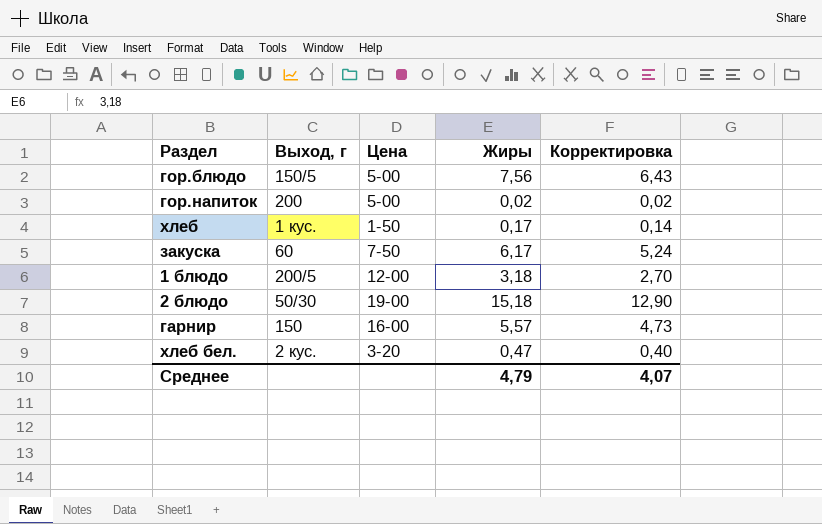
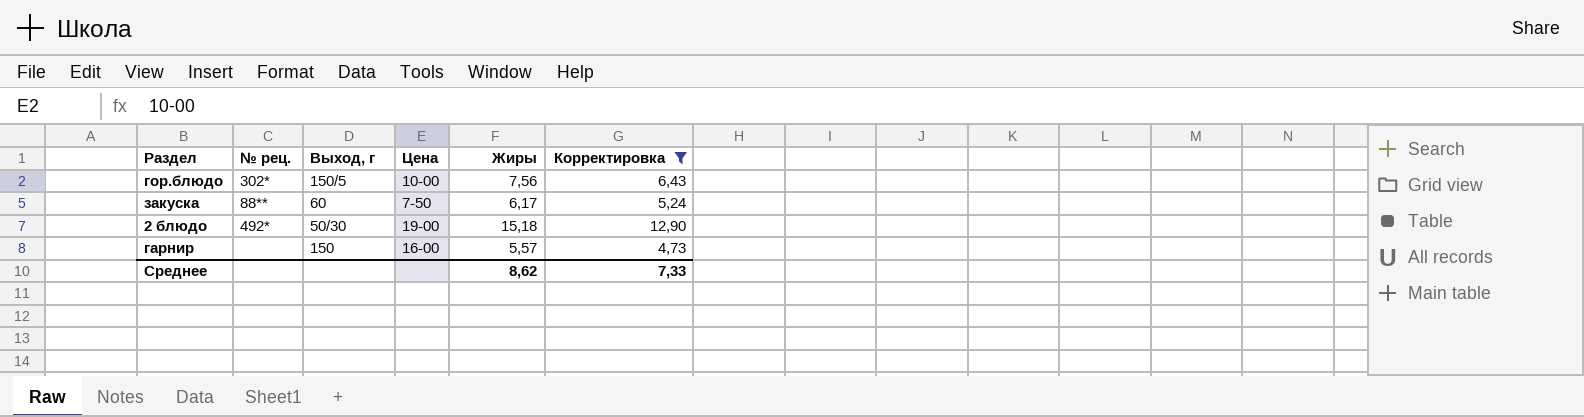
filter: none -> Корректировка >= 4,73
column № рец. | position: none -> 2
гор.блюдо | Цена: 5-00 -> 10-00
Среднее | Жиры: 4,79 -> 8,62
Среднее | Корректировка: 4,07 -> 7,33

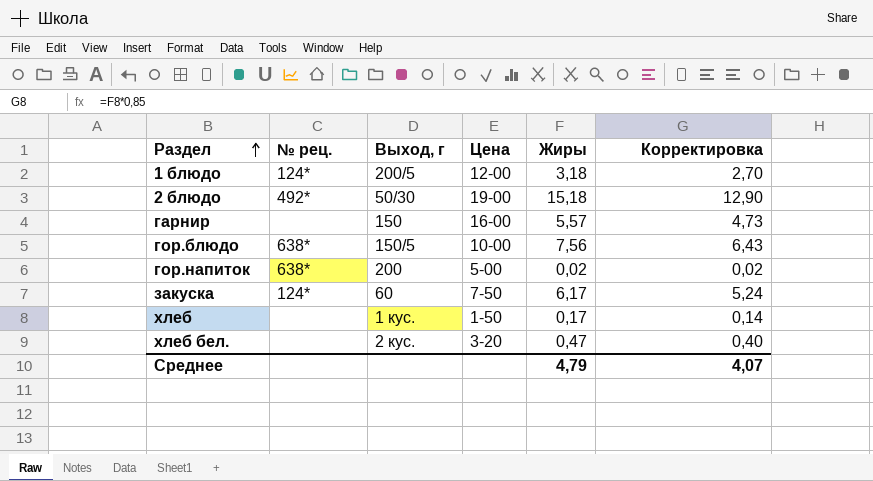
filter: Корректировка >= 4,73 -> none
row order: none -> Раздел ascending
гор.блюдо | № рец.: 302* -> 638*
закуска | № рец.: 88** -> 124*
Среднее | Жиры: 8,62 -> 4,79
Среднее | Корректировка: 7,33 -> 4,07

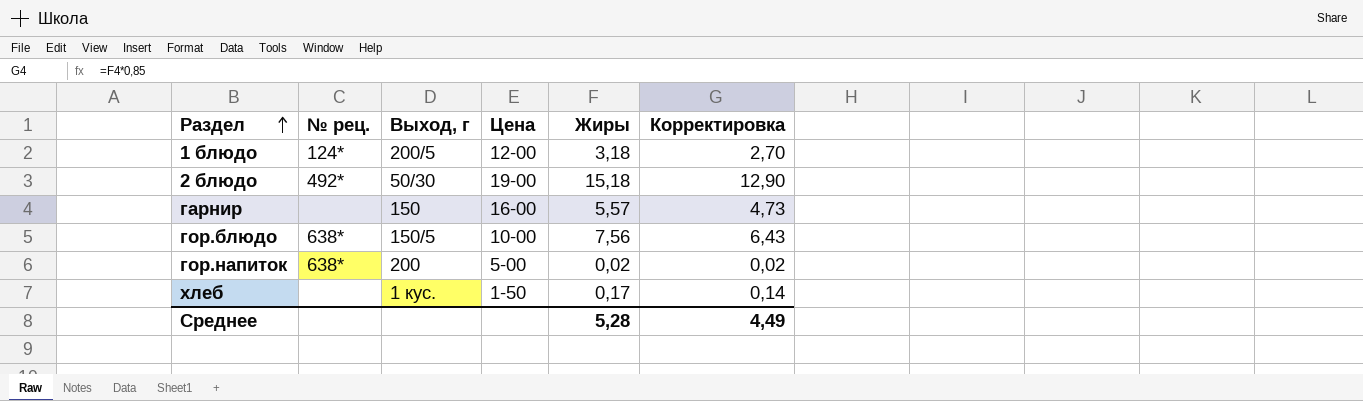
row закуска: 124* | 60 | 7-50 | 6,17 | 5,24 -> none
row хлеб бел.: none | 2 кус. | 3-20 | 0,47 | 0,40 -> none
Среднее | Жиры: 4,79 -> 5,28
Среднее | Корректировка: 4,07 -> 4,49

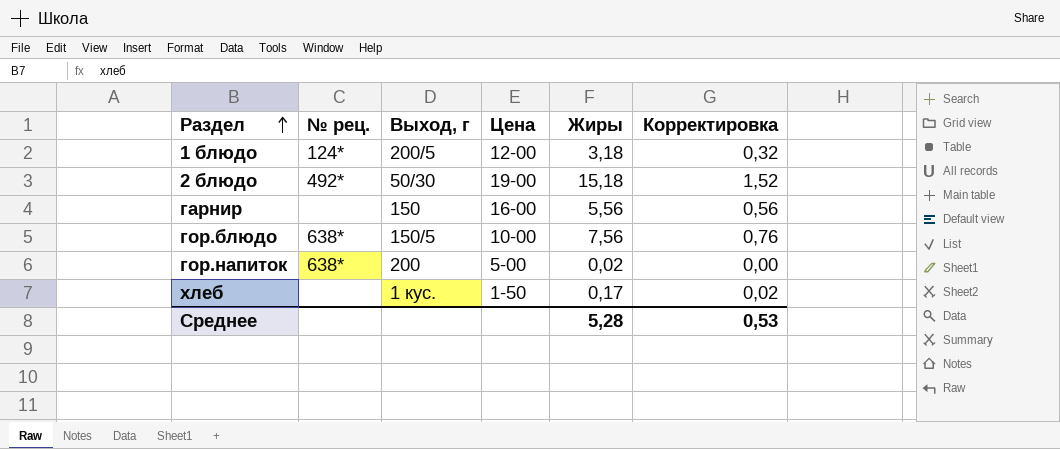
column Корректировка | formula: [Жиры] * 0,85 -> [Жиры] * 0,1
гарнир | Жиры: 5,57 -> 5,56
Среднее | Корректировка: 4,49 -> 0,53

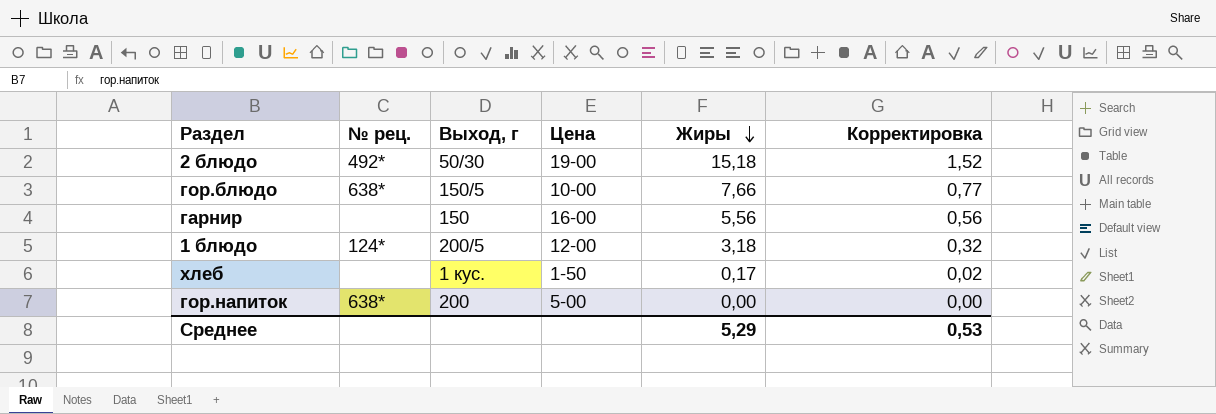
row order: Раздел ascending -> Жиры descending
гор.блюдо | Жиры: 7,56 -> 7,66
гор.блюдо | Корректировка: 0,76 -> 0,77
гор.напиток | Жиры: 0,02 -> 0,00
Среднее | Жиры: 5,28 -> 5,29

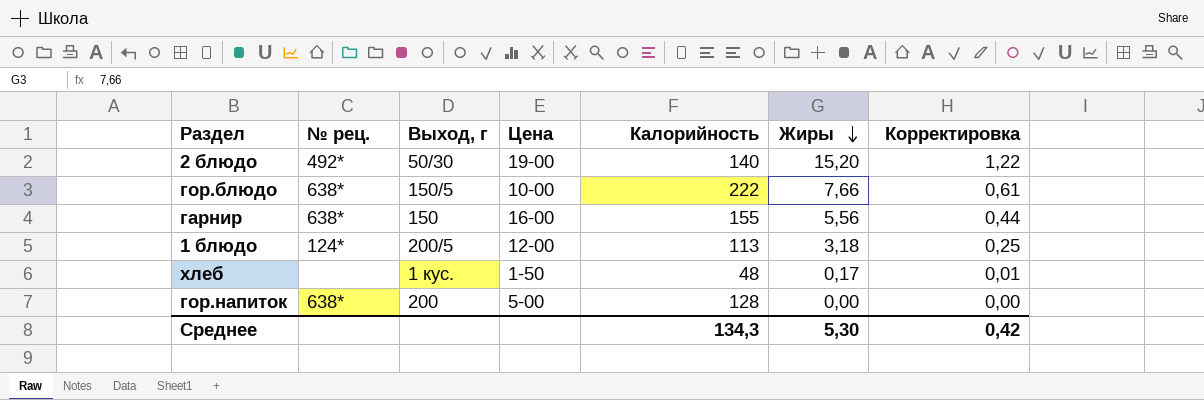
column Калорийность | position: none -> 5
column Корректировка | formula: [Жиры] * 0,1 -> [Жиры] * 0,08
2 блюдо | Жиры: 15,18 -> 15,20
гарнир | № рец.: none -> 638*
Среднее | Жиры: 5,29 -> 5,30
Среднее | Корректировка: 0,53 -> 0,42

